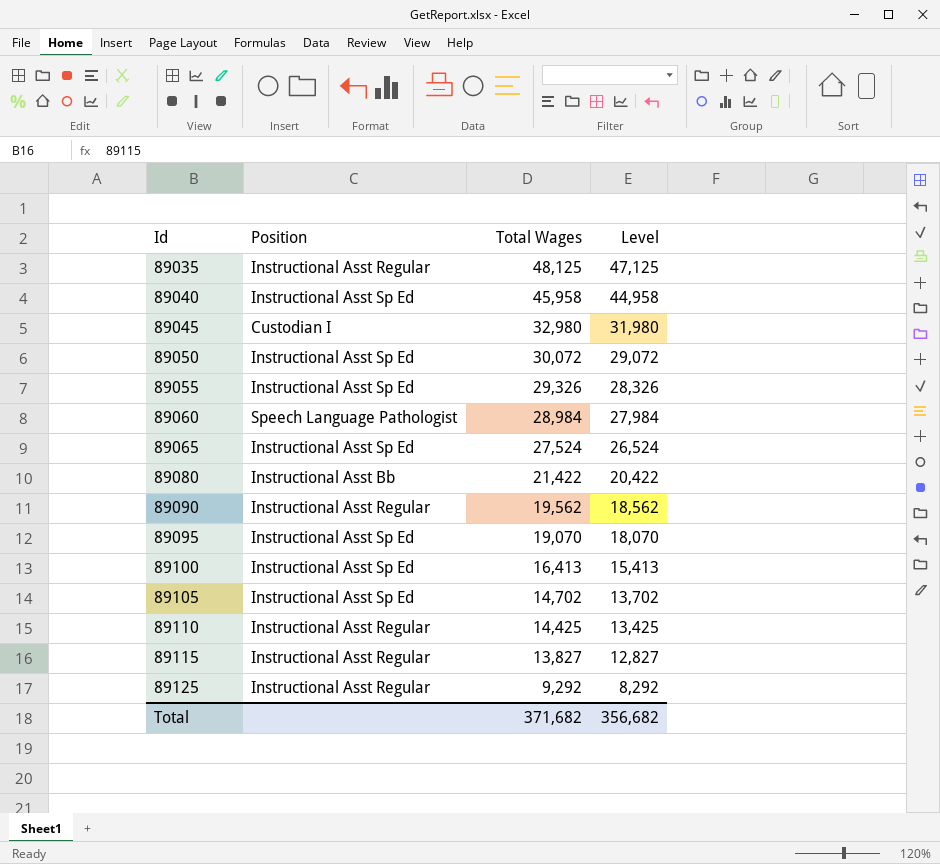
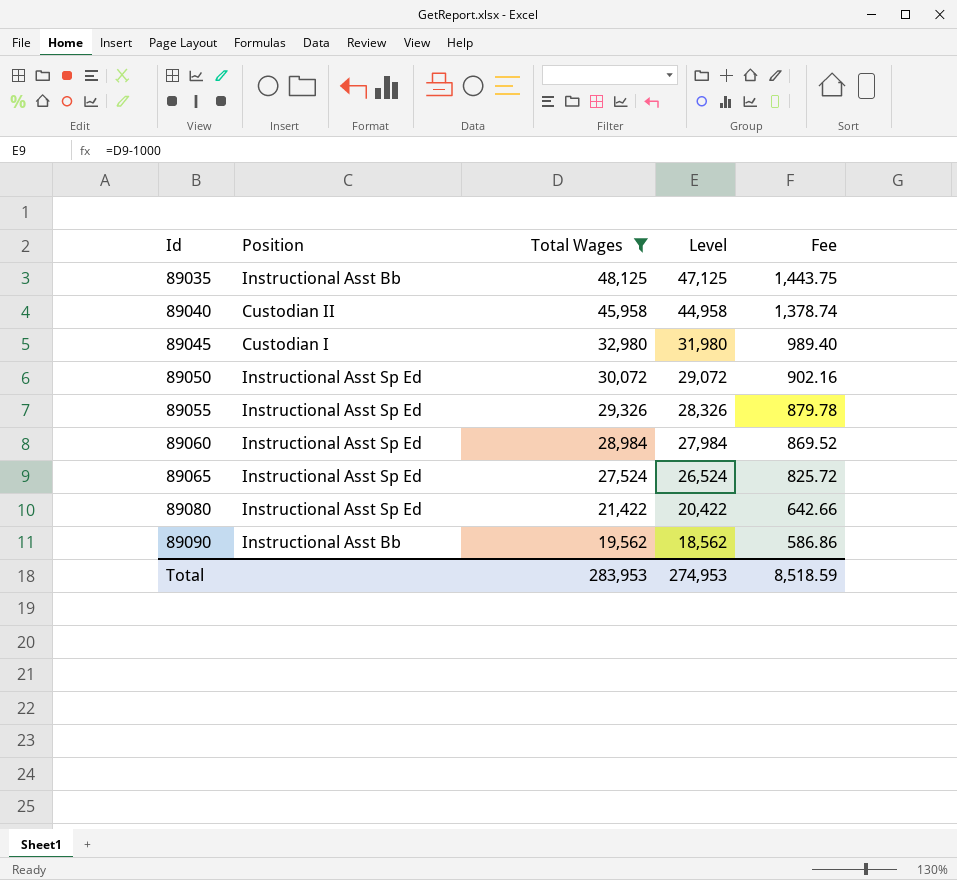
filter: none -> Total Wages >= 19,562
column Fee | formula: none -> [Total Wages] * 0.03
89035 | Position: Instructional Asst Regular -> Instructional Asst Bb
89040 | Position: Instructional Asst Sp Ed -> Custodian II
89060 | Position: Speech Language Pathologist -> Instructional Asst Sp Ed
89080 | Position: Instructional Asst Bb -> Instructional Asst Sp Ed
89090 | Position: Instructional Asst Regular -> Instructional Asst Bb
Total | Total Wages: 371,682 -> 283,953
Total | Level: 356,682 -> 274,953

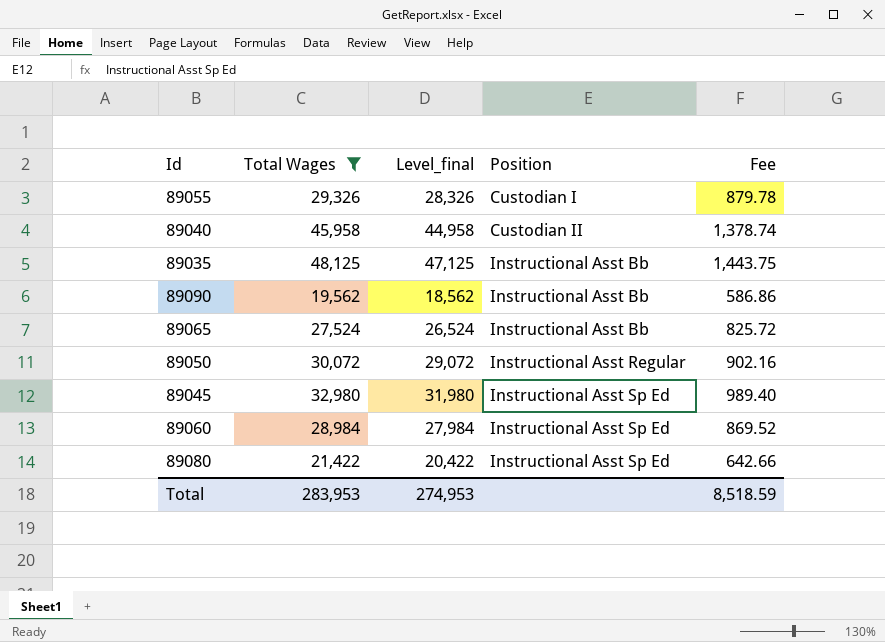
row order: Id ascending -> Position ascending
column name: Level -> Level_final
column Position | position: 2 -> 4
89055 | Position: Instructional Asst Sp Ed -> Custodian I
89065 | Position: Instructional Asst Sp Ed -> Instructional Asst Bb
89050 | Position: Instructional Asst Sp Ed -> Instructional Asst Regular
89045 | Position: Custodian I -> Instructional Asst Sp Ed

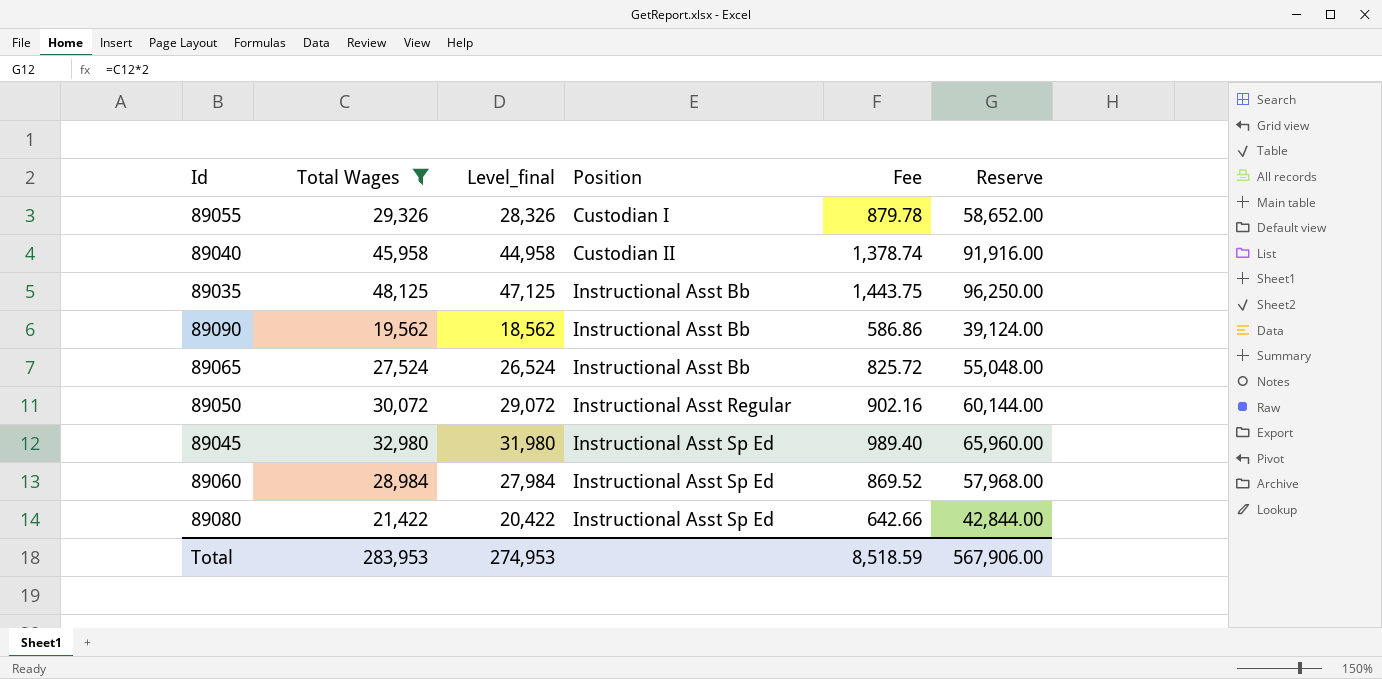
column Reserve | formula: none -> [Total Wages] * 2

